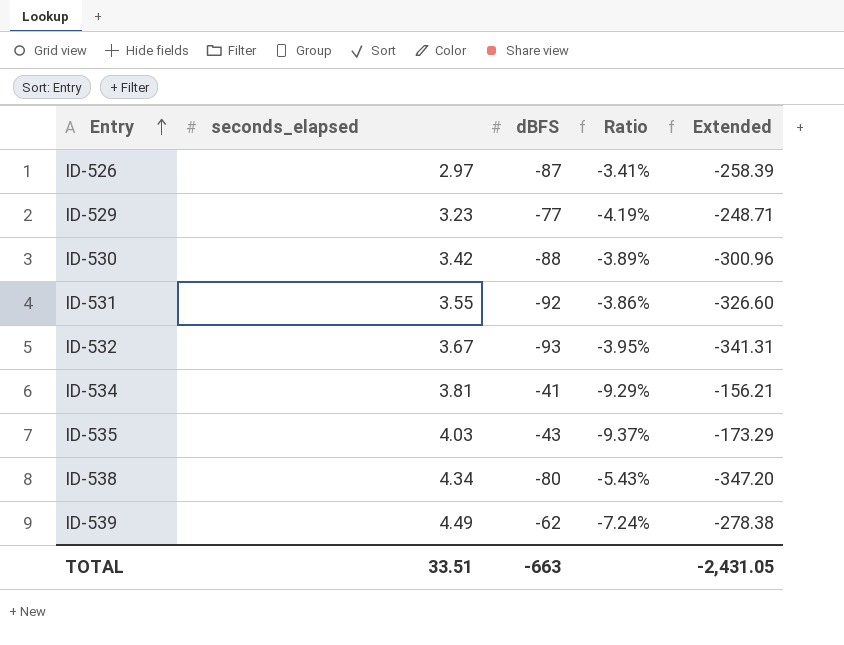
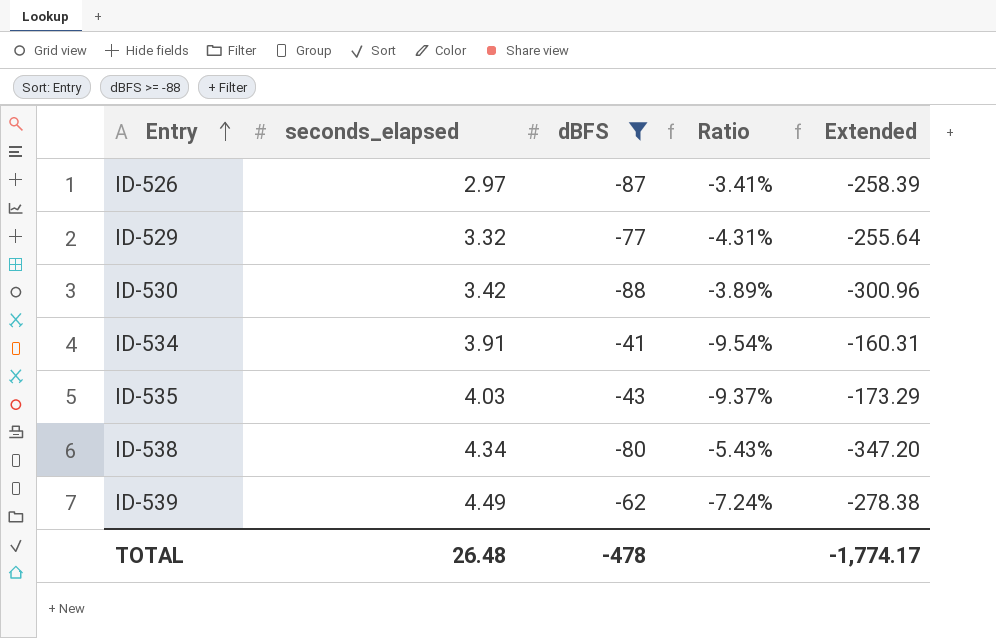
filter: none -> dBFS >= -88
ID-529 | seconds_elapsed: 3.23 -> 3.32
ID-529 | Ratio: -4.19% -> -4.31%
ID-529 | Extended: -248.71 -> -255.64
ID-534 | seconds_elapsed: 3.81 -> 3.91
ID-534 | Ratio: -9.29% -> -9.54%
ID-534 | Extended: -156.21 -> -160.31
TOTAL | seconds_elapsed: 33.51 -> 26.48
TOTAL | dBFS: -663 -> -478
TOTAL | Extended: -2,431.05 -> -1,774.17

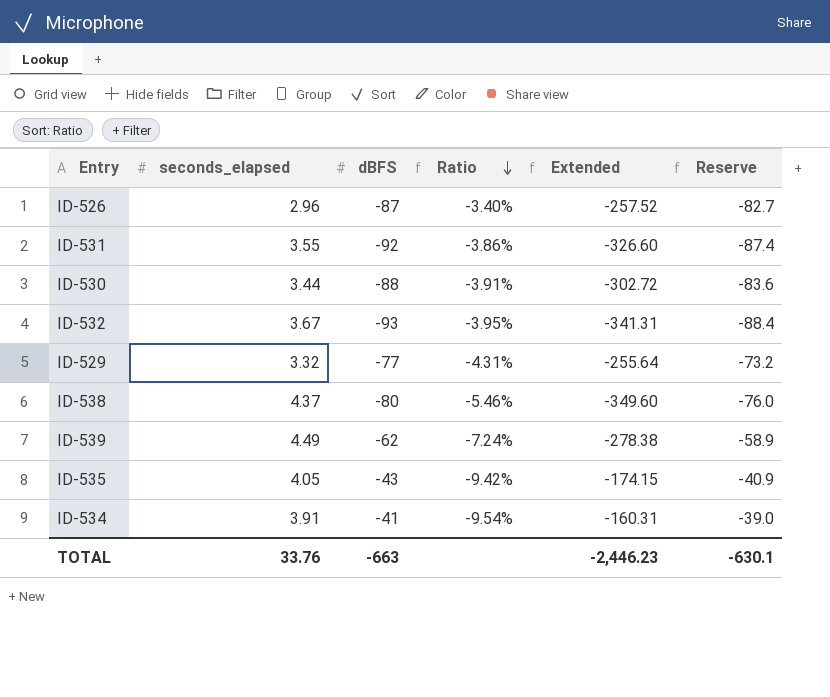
filter: dBFS >= -88 -> none
row order: Entry ascending -> Ratio descending
column Reserve | formula: none -> [dBFS] * 0.95
ID-526 | seconds_elapsed: 2.97 -> 2.96
ID-526 | Ratio: -3.41% -> -3.40%
ID-526 | Extended: -258.39 -> -257.52
ID-530 | seconds_elapsed: 3.42 -> 3.44
ID-530 | Ratio: -3.89% -> -3.91%
ID-530 | Extended: -300.96 -> -302.72
ID-538 | seconds_elapsed: 4.34 -> 4.37
ID-538 | Ratio: -5.43% -> -5.46%
ID-538 | Extended: -347.20 -> -349.60
ID-535 | seconds_elapsed: 4.03 -> 4.05
ID-535 | Ratio: -9.37% -> -9.42%
ID-535 | Extended: -173.29 -> -174.15
TOTAL | seconds_elapsed: 26.48 -> 33.76
TOTAL | dBFS: -478 -> -663
TOTAL | Extended: -1,774.17 -> -2,446.23

